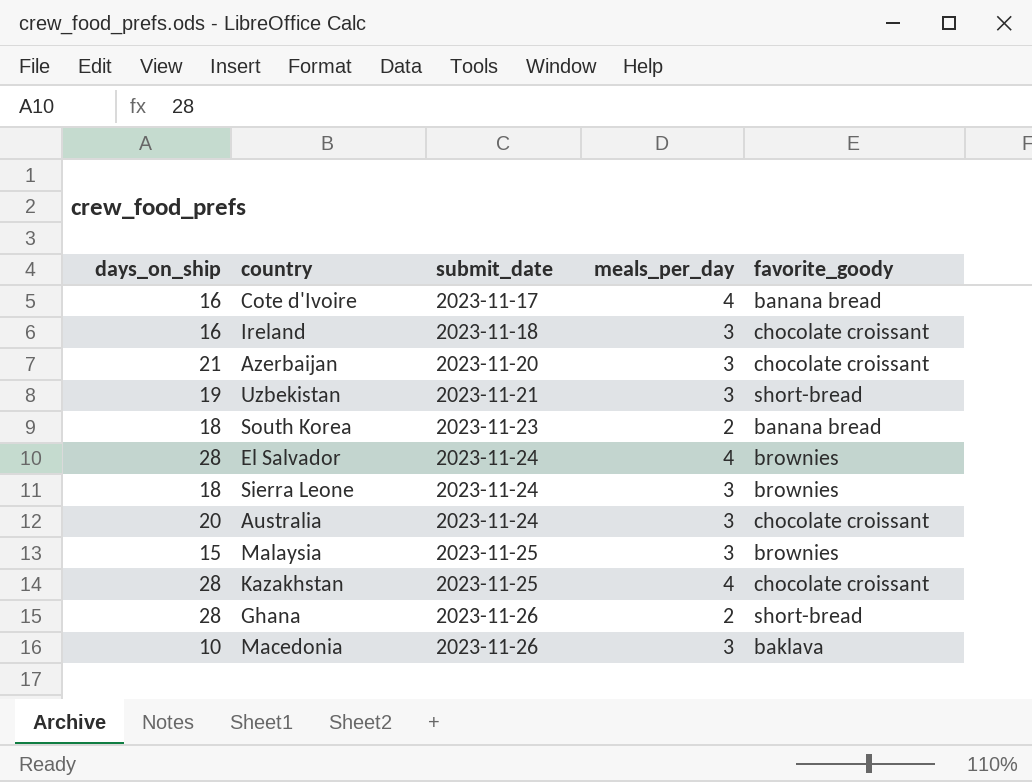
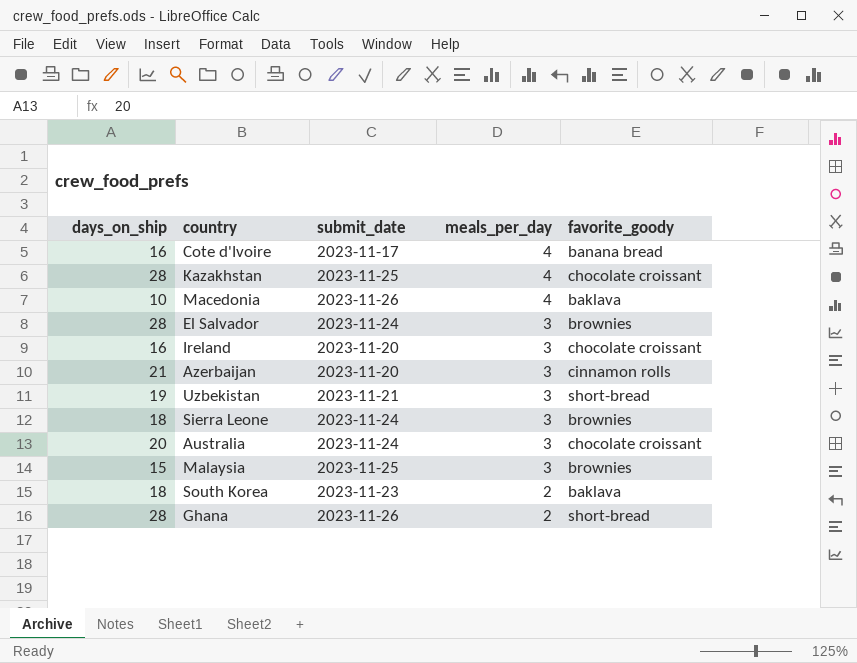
row order: submit_date ascending -> meals_per_day descending
Macedonia | meals_per_day: 3 -> 4
El Salvador | meals_per_day: 4 -> 3
Ireland | submit_date: 2023-11-18 -> 2023-11-20
Azerbaijan | favorite_goody: chocolate croissant -> cinnamon rolls
South Korea | favorite_goody: banana bread -> baklava

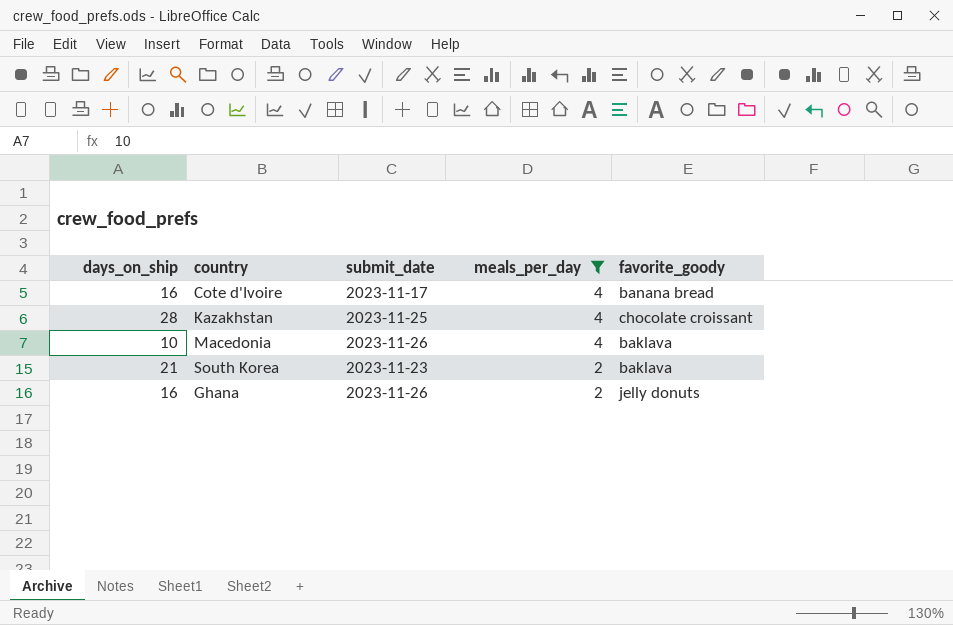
filter: none -> meals_per_day != 3
South Korea | days_on_ship: 18 -> 21
Ghana | days_on_ship: 28 -> 16
Ghana | favorite_goody: short-bread -> jelly donuts

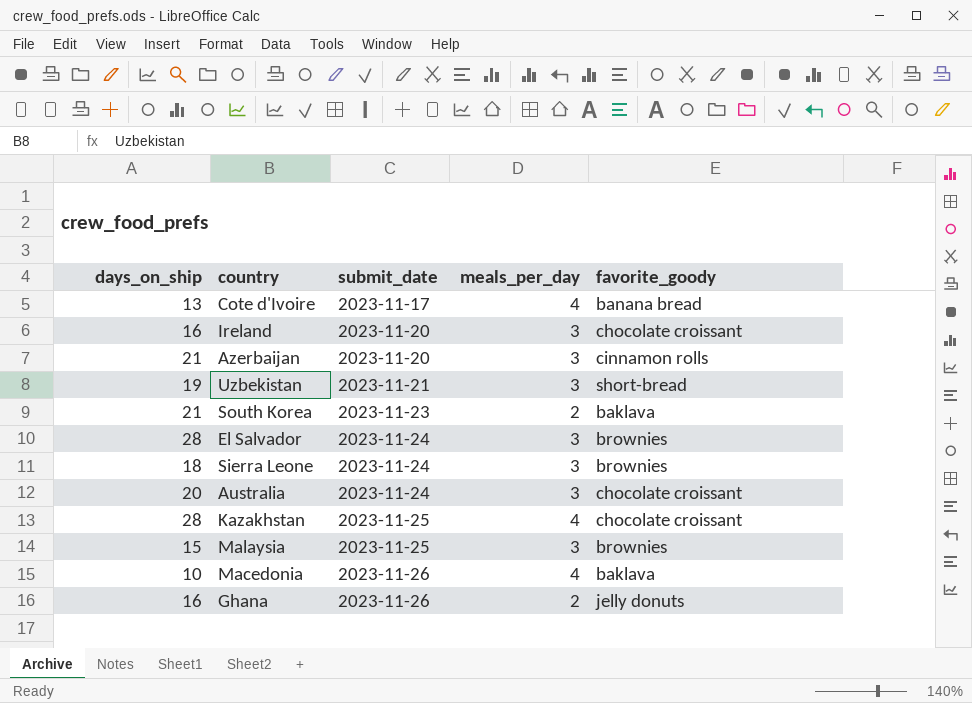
filter: meals_per_day != 3 -> none
row order: meals_per_day descending -> submit_date ascending
Cote d'Ivoire | days_on_ship: 16 -> 13

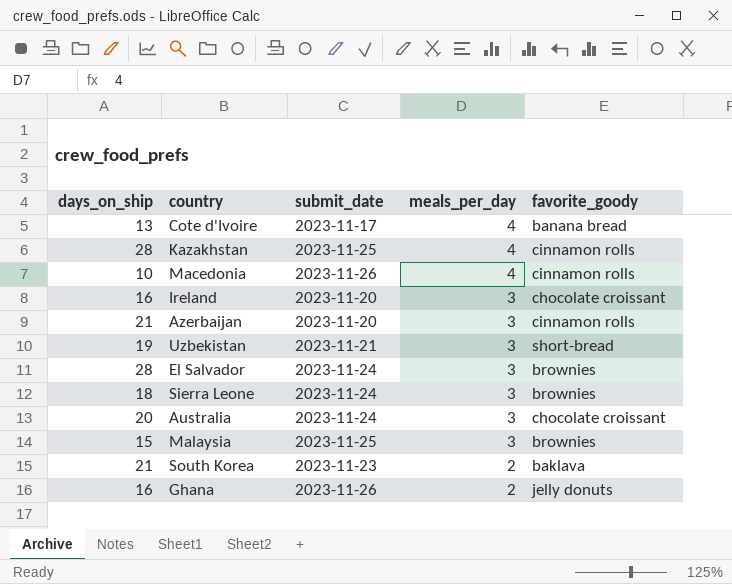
row order: submit_date ascending -> meals_per_day descending
Kazakhstan | favorite_goody: chocolate croissant -> cinnamon rolls
Macedonia | favorite_goody: baklava -> cinnamon rolls

